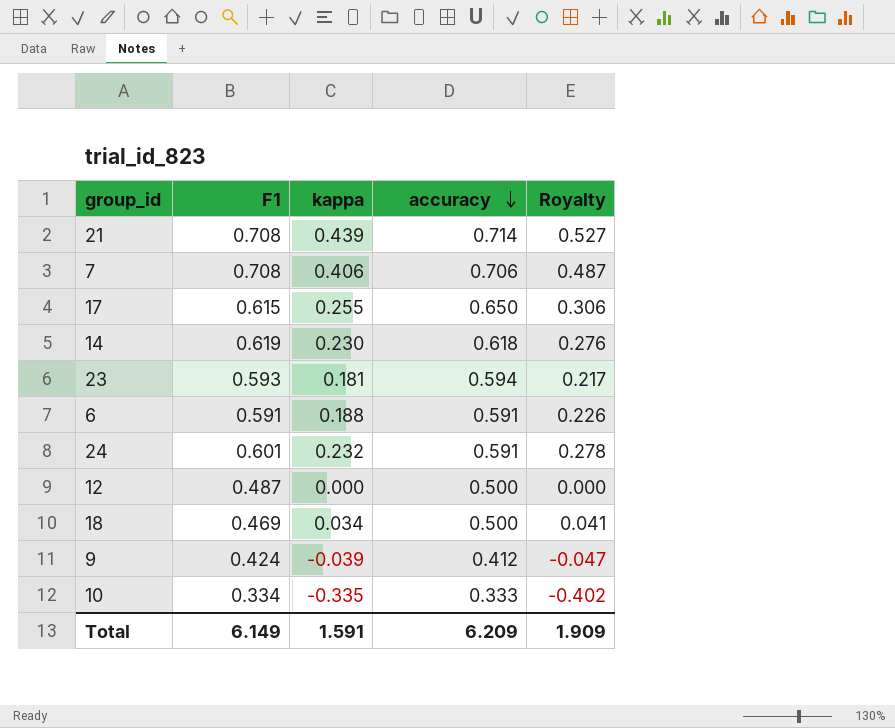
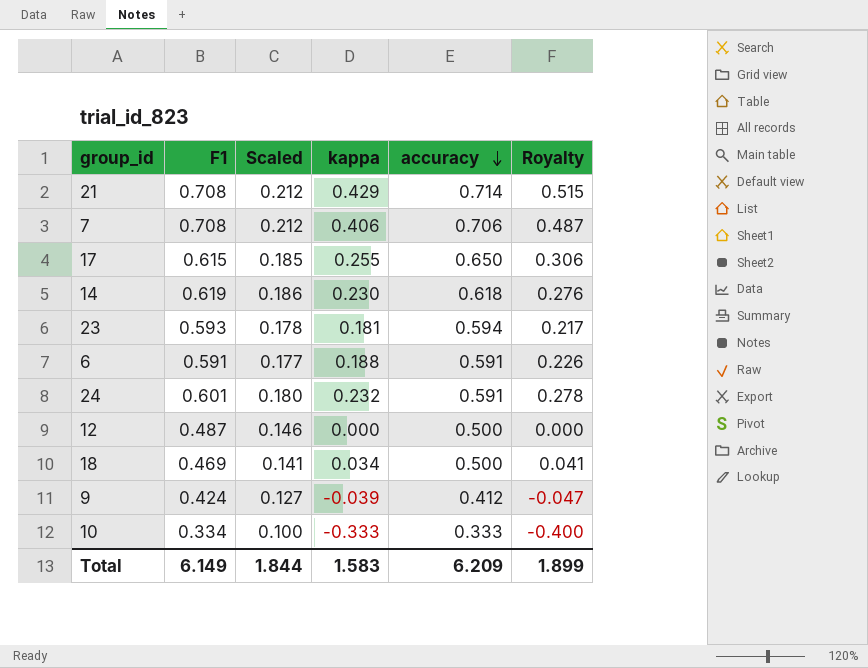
column Scaled | formula: none -> [F1] * 0.3
21 | kappa: 0.439 -> 0.429
21 | Royalty: 0.527 -> 0.515
10 | kappa: -0.335 -> -0.333
10 | Royalty: -0.402 -> -0.400
Total | kappa: 1.591 -> 1.583
Total | Royalty: 1.909 -> 1.899

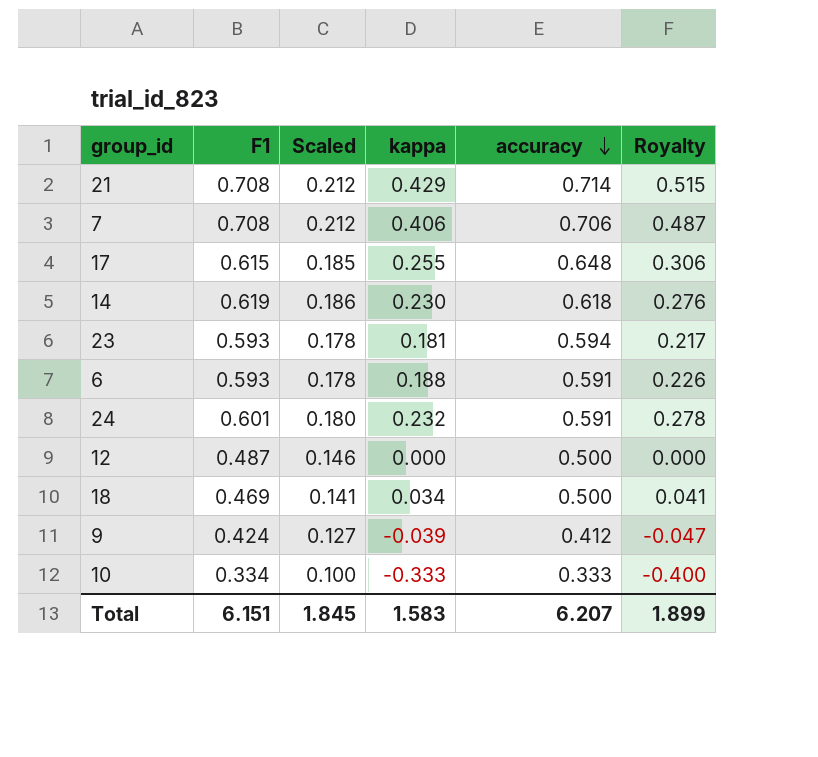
17 | accuracy: 0.650 -> 0.648
6 | F1: 0.591 -> 0.593
6 | Scaled: 0.177 -> 0.178
Total | F1: 6.149 -> 6.151
Total | Scaled: 1.844 -> 1.845
Total | accuracy: 6.209 -> 6.207

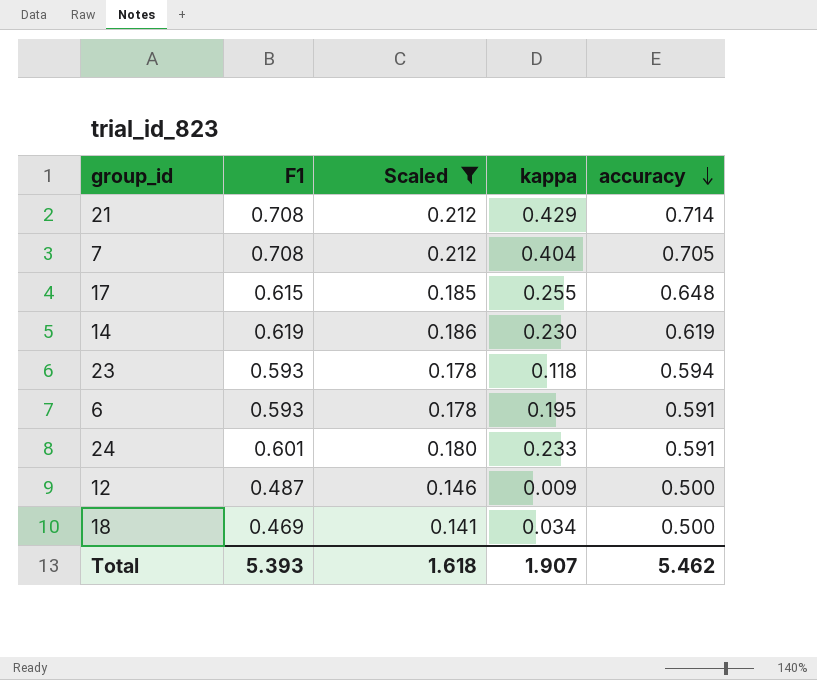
filter: none -> Scaled >= 0.141
column Royalty | formula: [kappa] * 1.2 -> none
7 | kappa: 0.406 -> 0.404
7 | accuracy: 0.706 -> 0.705
14 | accuracy: 0.618 -> 0.619
23 | kappa: 0.181 -> 0.118
6 | kappa: 0.188 -> 0.195
24 | kappa: 0.232 -> 0.233
12 | kappa: 0.000 -> 0.009
Total | F1: 6.151 -> 5.393
Total | Scaled: 1.845 -> 1.618
Total | kappa: 1.583 -> 1.907
Total | accuracy: 6.207 -> 5.462

